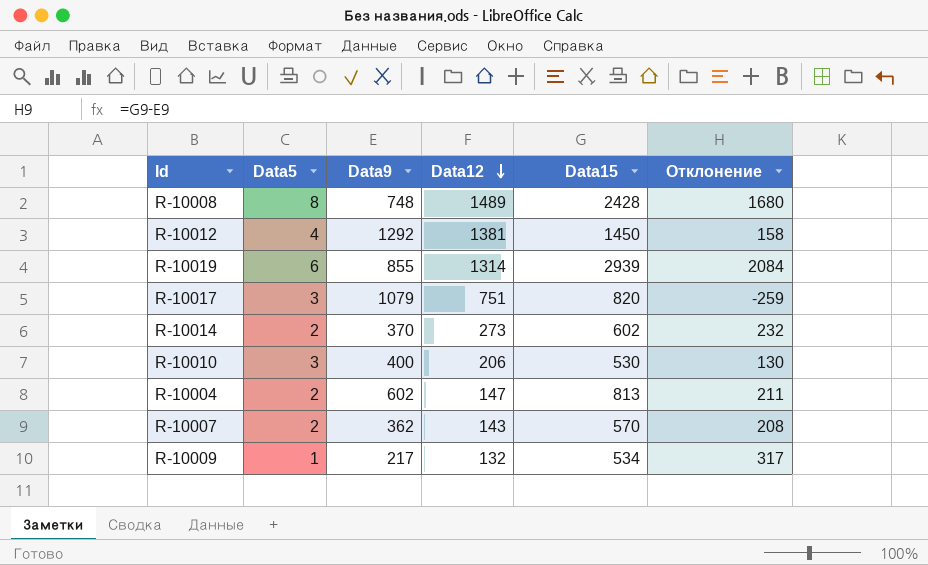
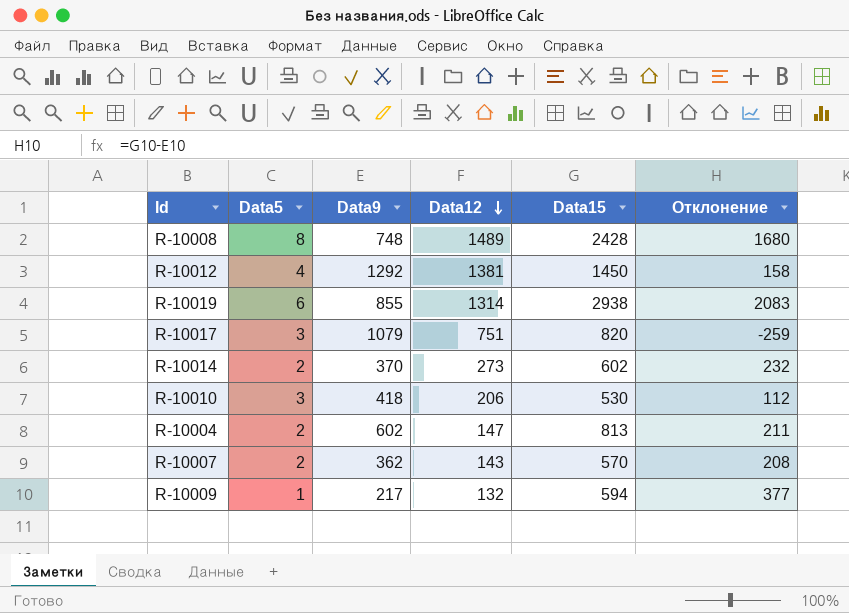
R-10019 | Data15: 2939 -> 2938
R-10019 | Отклонение: 2084 -> 2083
R-10010 | Data9: 400 -> 418
R-10010 | Отклонение: 130 -> 112
R-10009 | Data15: 534 -> 594
R-10009 | Отклонение: 317 -> 377

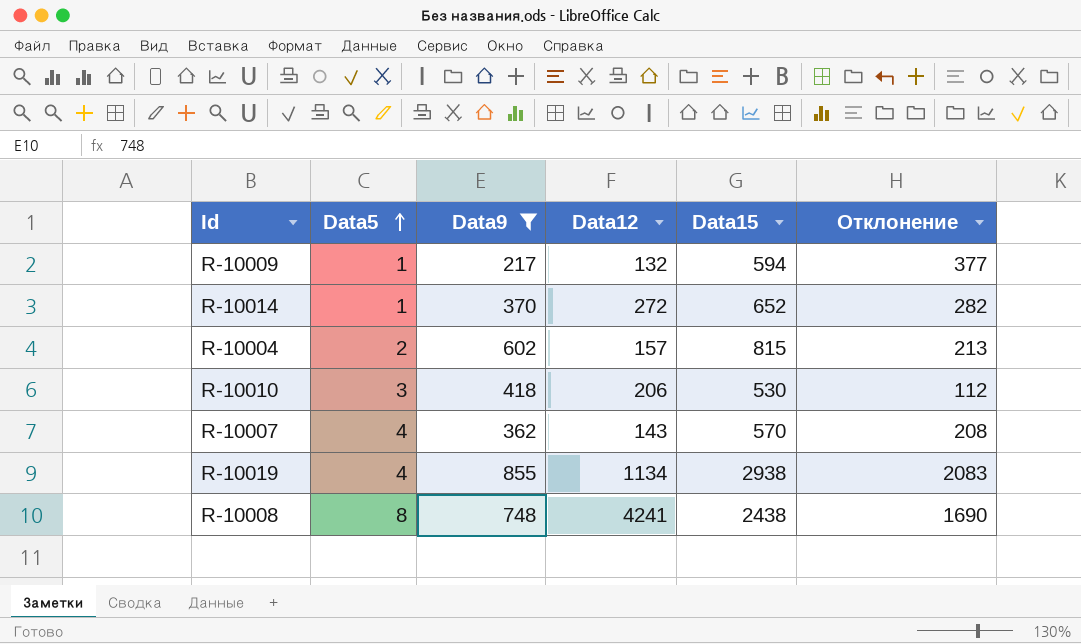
filter: none -> Data9 <= 855
row order: Data12 descending -> Data5 ascending
R-10014 | Data5: 2 -> 1
R-10014 | Data12: 273 -> 272
R-10014 | Data15: 602 -> 652
R-10014 | Отклонение: 232 -> 282
R-10004 | Data12: 147 -> 157
R-10004 | Data15: 813 -> 815
R-10004 | Отклонение: 211 -> 213
R-10007 | Data5: 2 -> 4
R-10019 | Data5: 6 -> 4
R-10019 | Data12: 1314 -> 1134
R-10008 | Data12: 1489 -> 4241
R-10008 | Data15: 2428 -> 2438
R-10008 | Отклонение: 1680 -> 1690

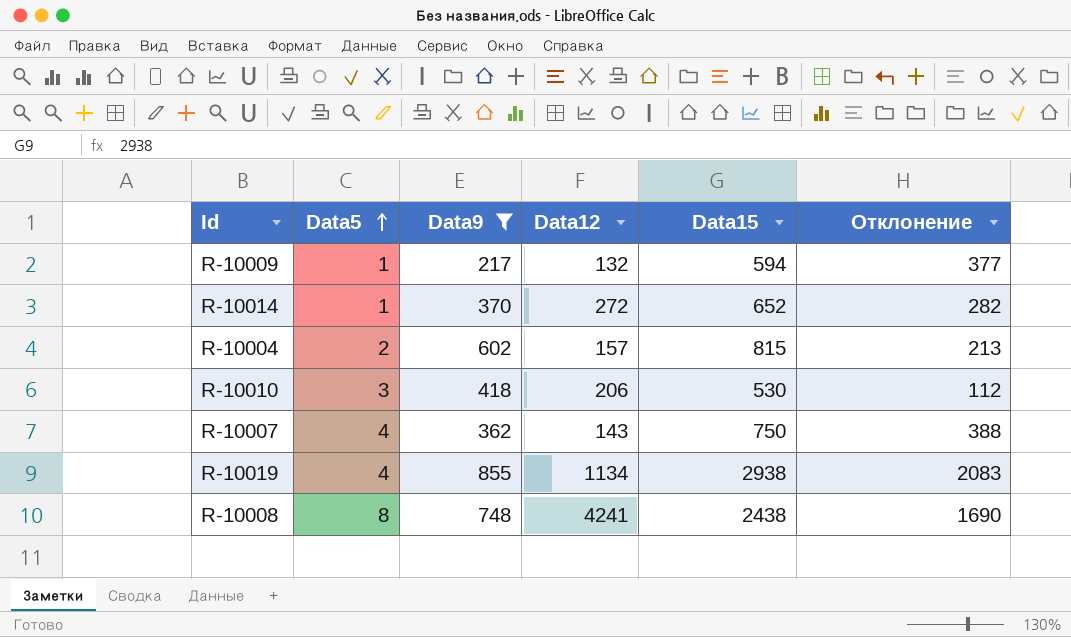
R-10007 | Data15: 570 -> 750
R-10007 | Отклонение: 208 -> 388

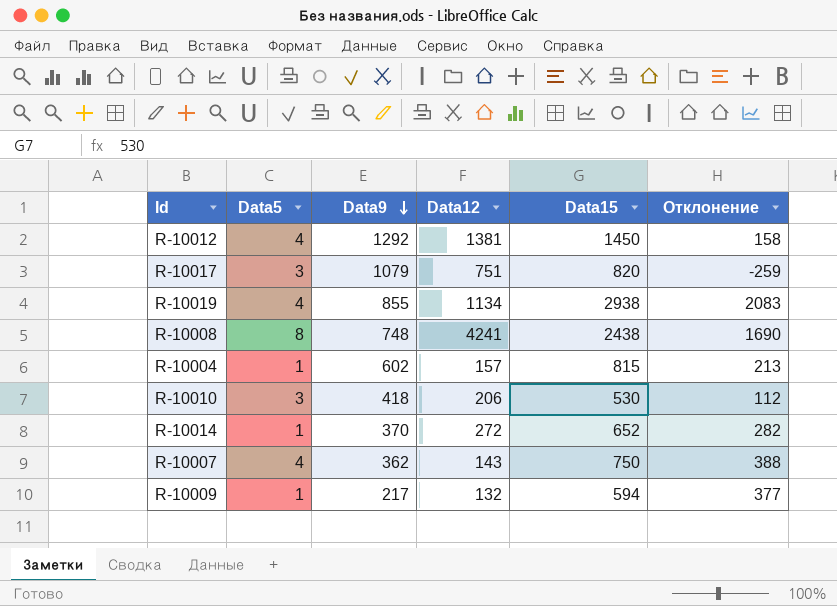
filter: Data9 <= 855 -> none
row order: Data5 ascending -> Data9 descending
R-10004 | Data5: 2 -> 1

